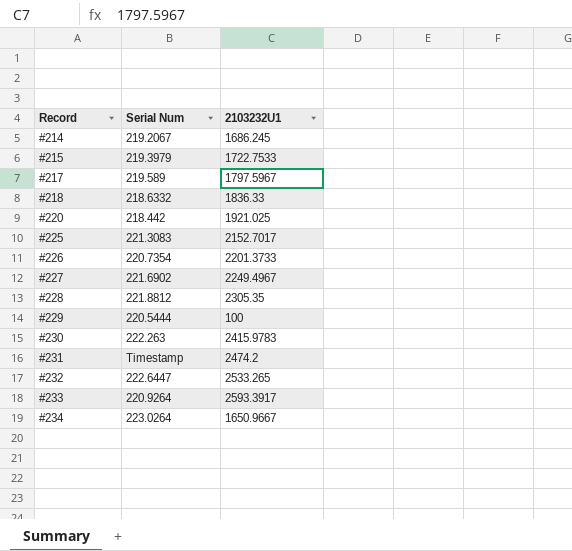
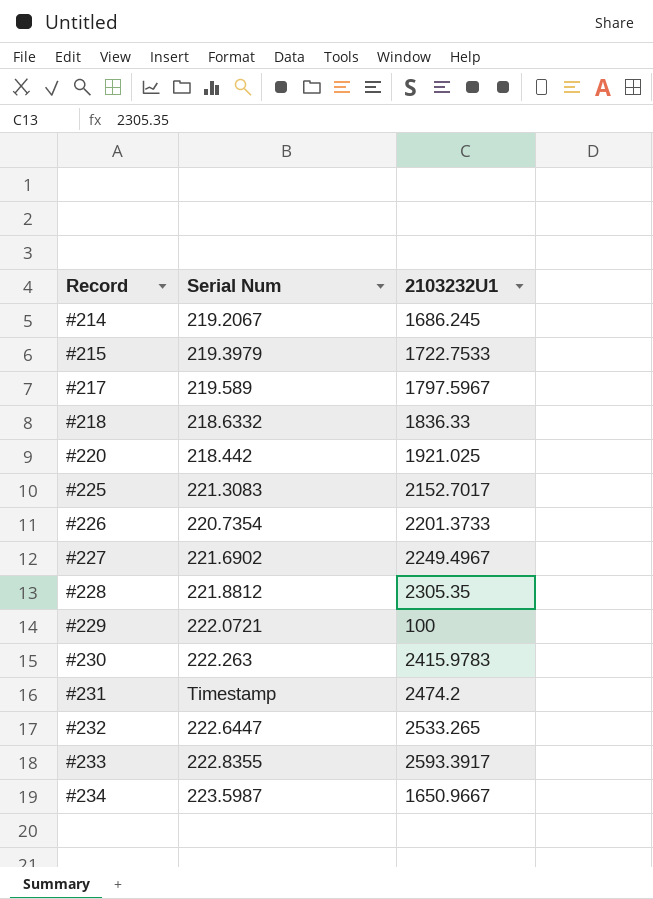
#229 | Serial Num: 220.5444 -> 222.0721
#233 | Serial Num: 220.9264 -> 222.8355
#234 | Serial Num: 223.0264 -> 223.5987

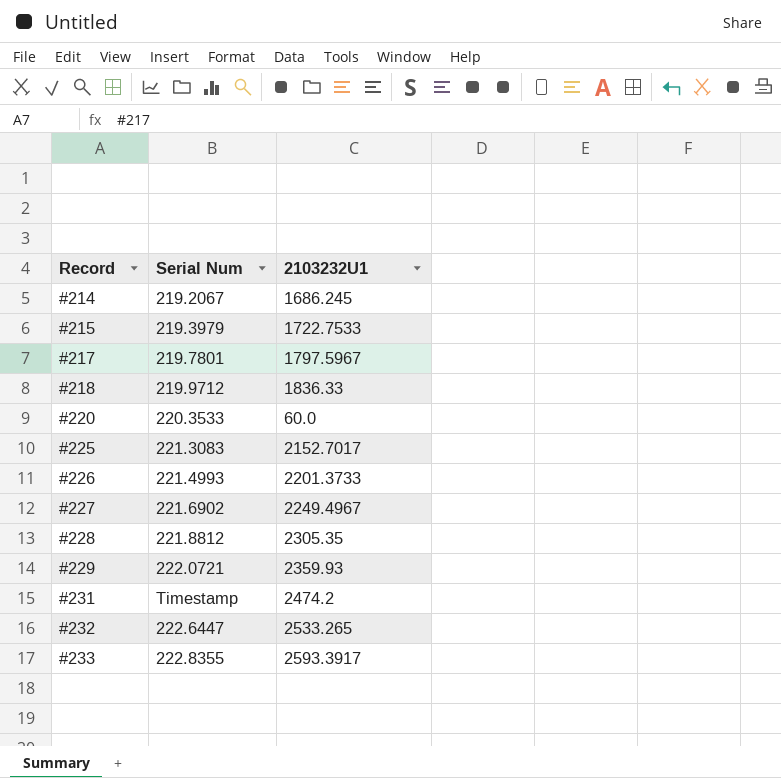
row #230: 222.263 | 2415.9783 -> none
row #234: 223.5987 | 1650.9667 -> none
#217 | Serial Num: 219.589 -> 219.7801
#218 | Serial Num: 218.6332 -> 219.9712
#220 | Serial Num: 218.442 -> 220.3533
#220 | 2103232U1: 1921.025 -> 60.0
#226 | Serial Num: 220.7354 -> 221.4993
#229 | 2103232U1: 100 -> 2359.93

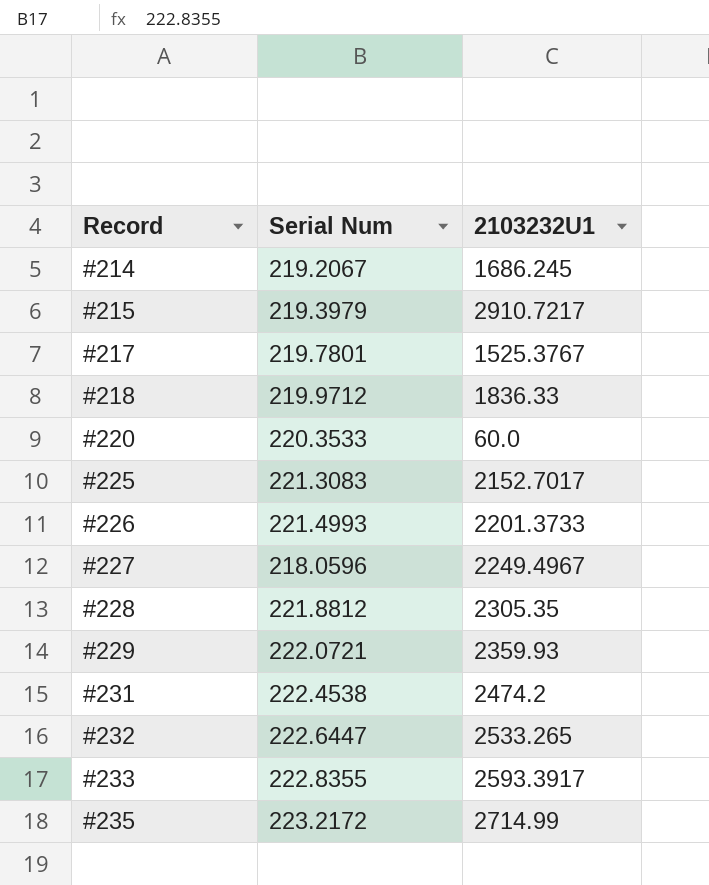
#215 | 2103232U1: 1722.7533 -> 2910.7217
#217 | 2103232U1: 1797.5967 -> 1525.3767
#227 | Serial Num: 221.6902 -> 218.0596
#231 | Serial Num: Timestamp -> 222.4538
row #235: none -> 223.2172 | 2714.99

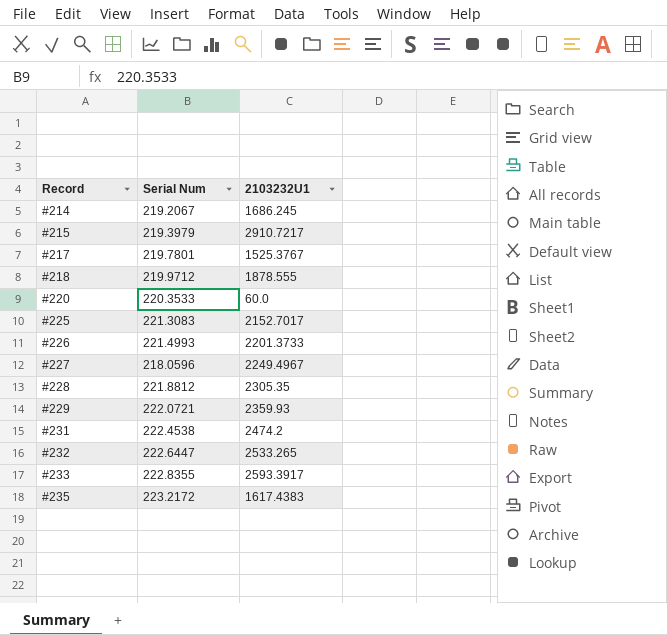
#218 | 2103232U1: 1836.33 -> 1878.555
#235 | 2103232U1: 2714.99 -> 1617.4383

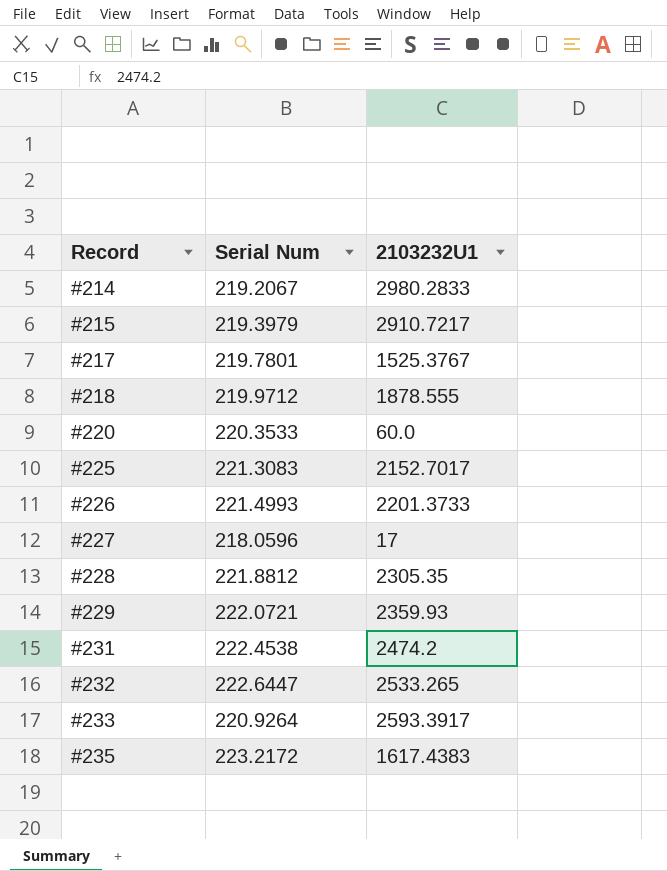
#214 | 2103232U1: 1686.245 -> 2980.2833
#227 | 2103232U1: 2249.4967 -> 17
#233 | Serial Num: 222.8355 -> 220.9264

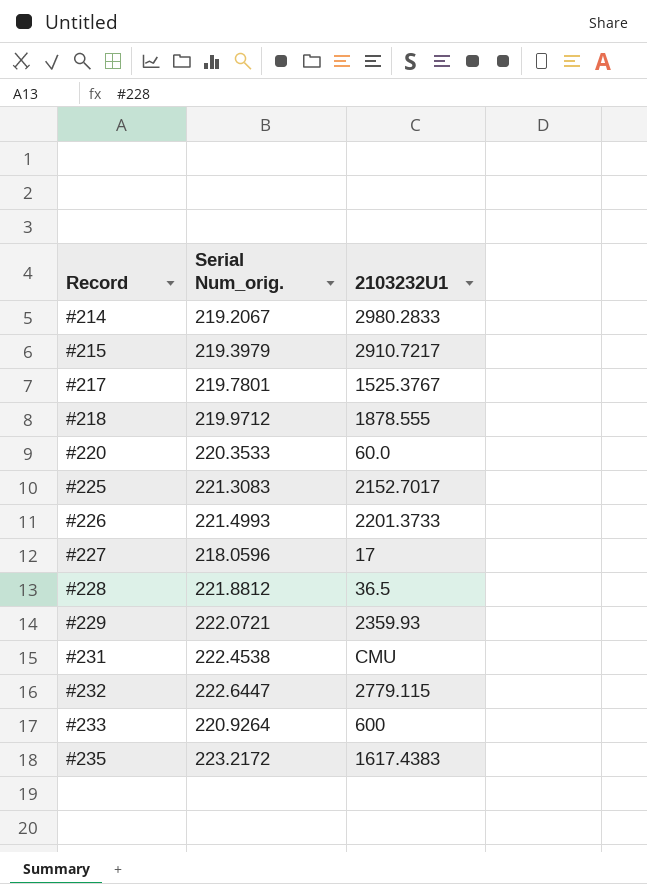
column name: Serial Num -> Serial Num_orig.
#228 | 2103232U1: 2305.35 -> 36.5
#231 | 2103232U1: 2474.2 -> CMU
#232 | 2103232U1: 2533.265 -> 2779.115
#233 | 2103232U1: 2593.3917 -> 600

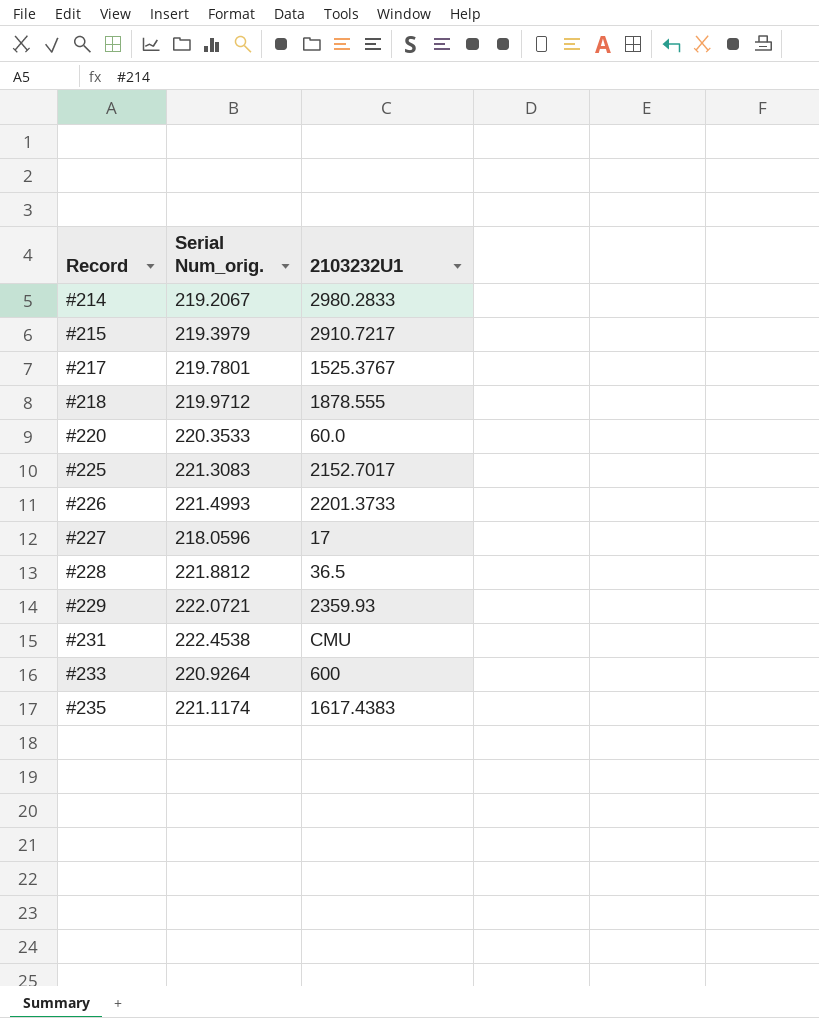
row #232: 222.6447 | 2779.115 -> none
#235 | Serial Num_orig.: 223.2172 -> 221.1174

